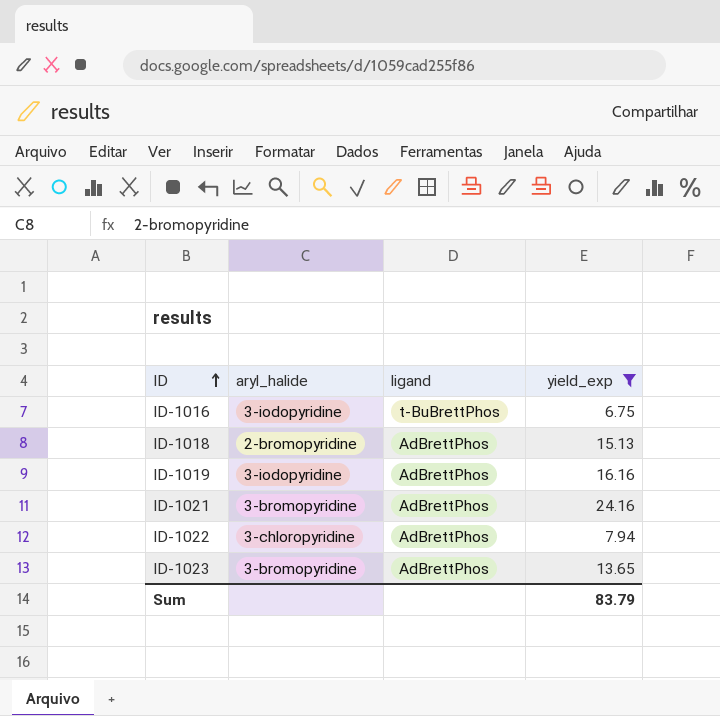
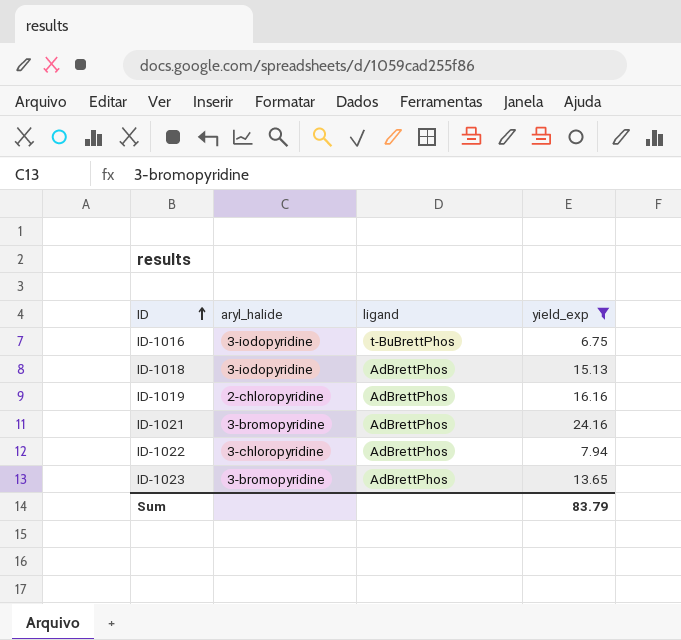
ID-1018 | aryl_halide: 2-bromopyridine -> 3-iodopyridine
ID-1019 | aryl_halide: 3-iodopyridine -> 2-chloropyridine

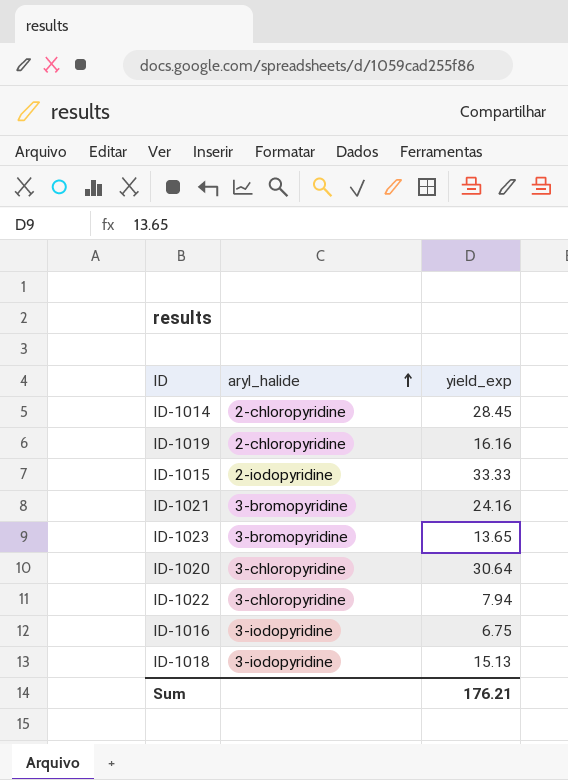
filter: yield_exp <= 24.16 -> none
row order: ID ascending -> aryl_halide ascending
column ligand | position: 3 -> none
Sum | yield_exp: 83.79 -> 176.21

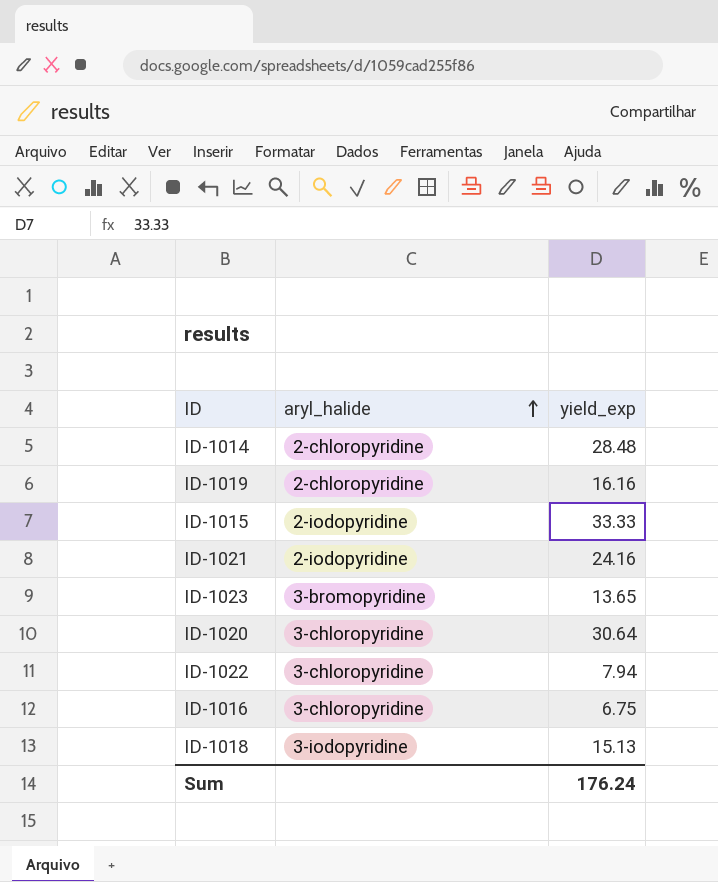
ID-1014 | yield_exp: 28.45 -> 28.48
ID-1021 | aryl_halide: 3-bromopyridine -> 2-iodopyridine
ID-1016 | aryl_halide: 3-iodopyridine -> 3-chloropyridine
Sum | yield_exp: 176.21 -> 176.24

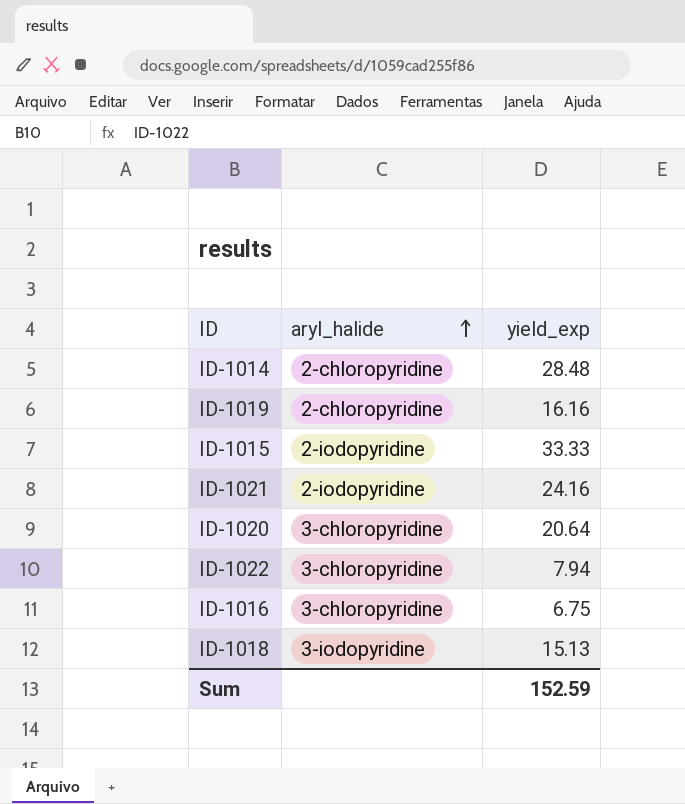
row ID-1023: 3-bromopyridine | 13.65 -> none
ID-1020 | yield_exp: 30.64 -> 20.64
Sum | yield_exp: 176.24 -> 152.59

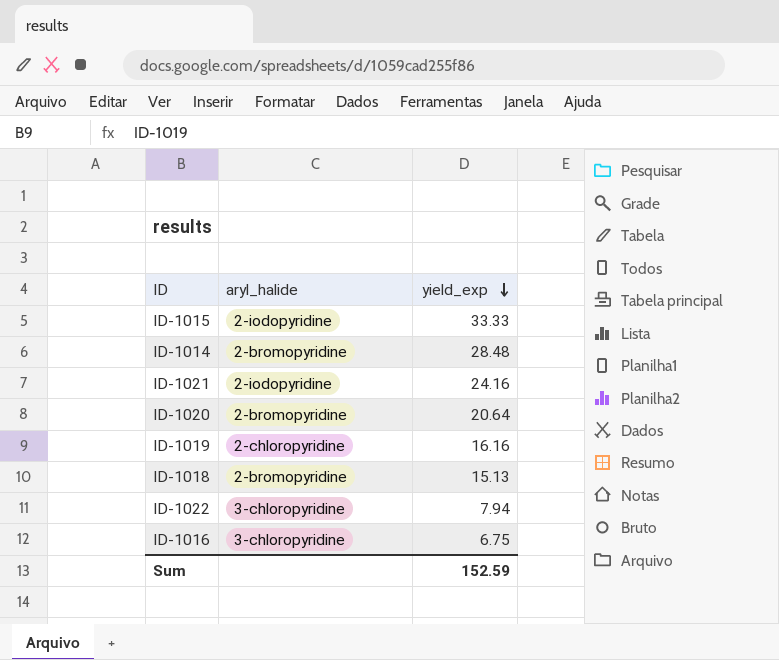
row order: aryl_halide ascending -> yield_exp descending
ID-1014 | aryl_halide: 2-chloropyridine -> 2-bromopyridine
ID-1020 | aryl_halide: 3-chloropyridine -> 2-bromopyridine
ID-1018 | aryl_halide: 3-iodopyridine -> 2-bromopyridine

